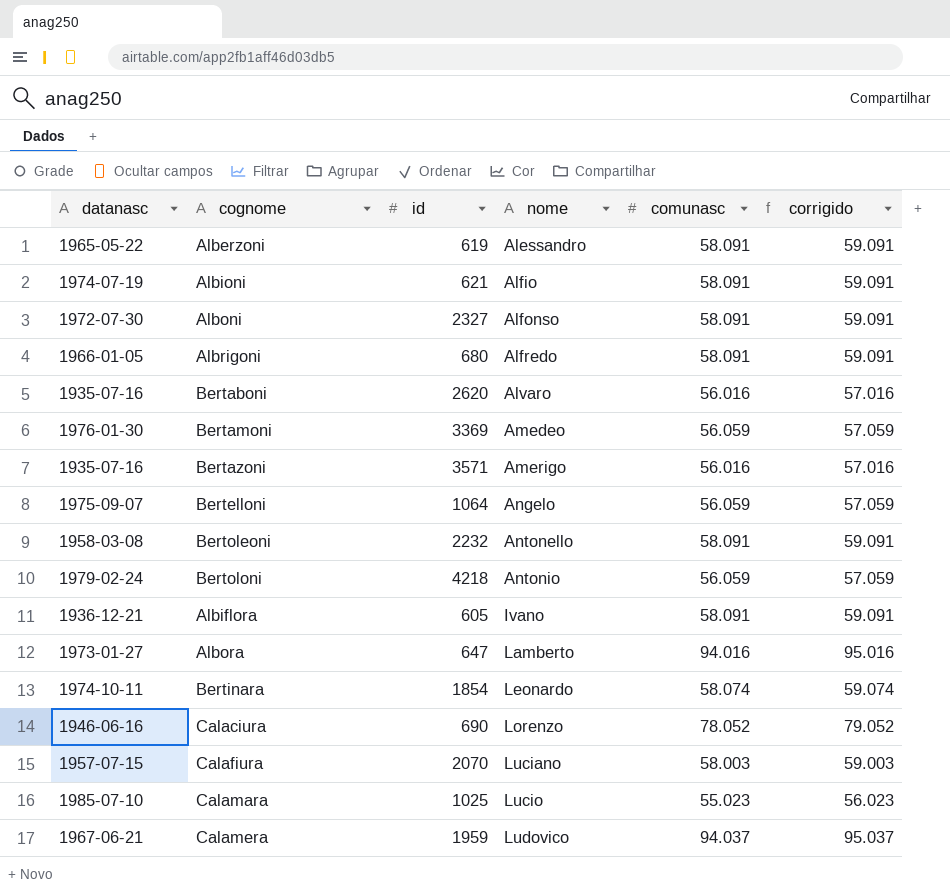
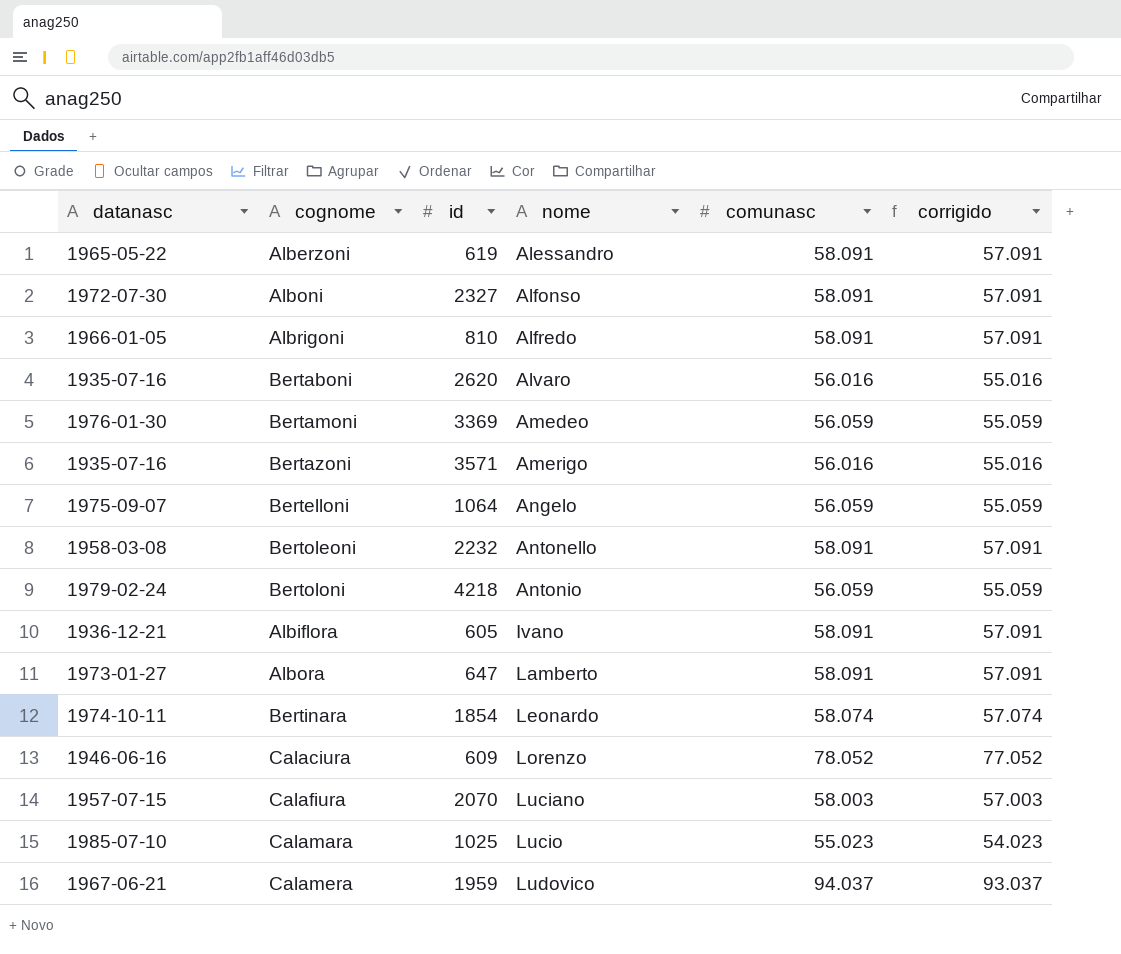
column corrigido | formula: [comunasc] + 1000 -> [comunasc] - 1000
row Albioni: 1974-07-19 | 621 | Alfio | 58.091 | 59.091 -> none
Albrigoni | id: 680 -> 810
Albora | comunasc: 94.016 -> 58.091
Calaciura | id: 690 -> 609

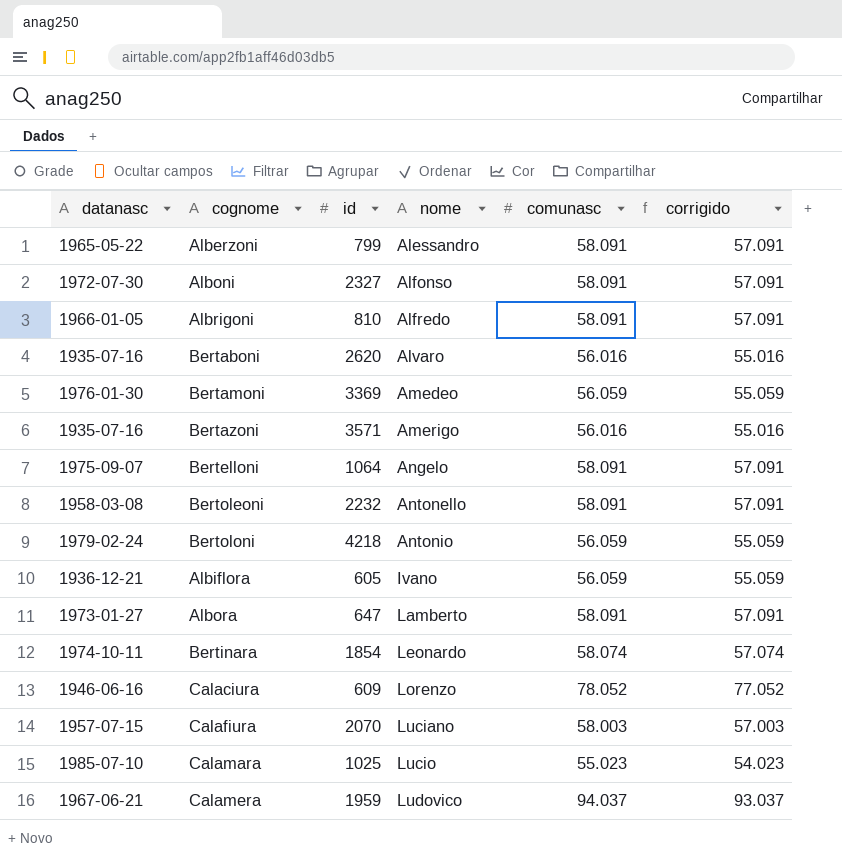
Alberzoni | id: 619 -> 799
Bertelloni | comunasc: 56.059 -> 58.091
Bertelloni | corrigido: 55.059 -> 57.091
Albiflora | comunasc: 58.091 -> 56.059
Albiflora | corrigido: 57.091 -> 55.059

